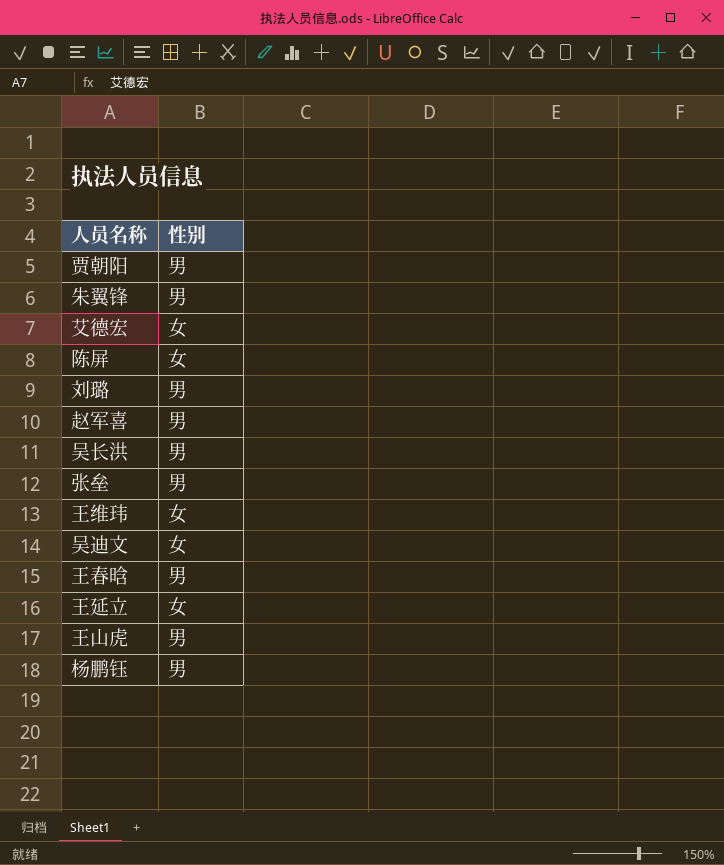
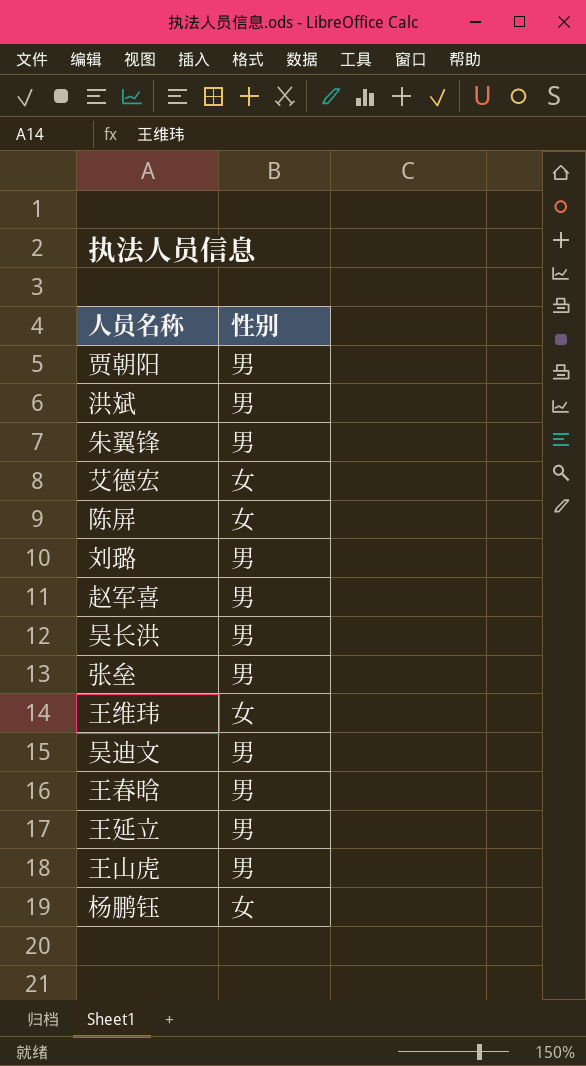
row 洪斌: none -> 男
吴迪文 | 性别: 女 -> 男
王延立 | 性别: 女 -> 男
杨鹏钰 | 性别: 男 -> 女

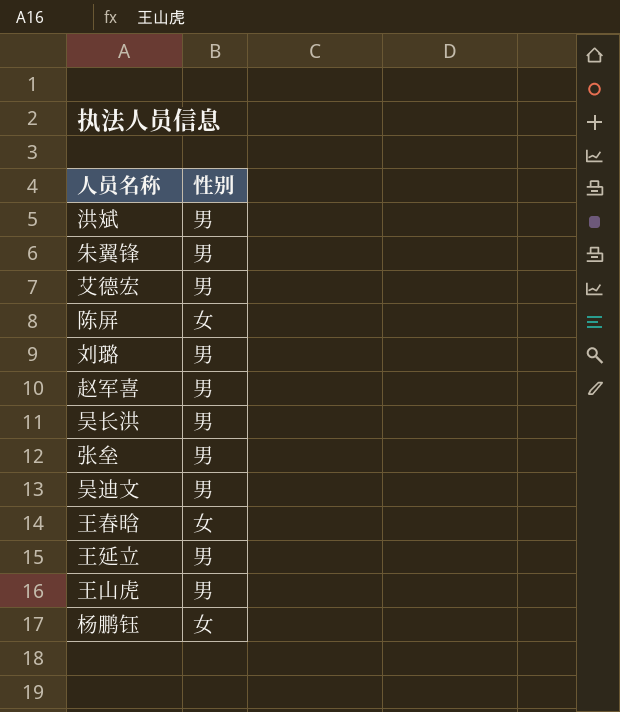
row 贾朝阳: 男 -> none
row 王维玮: 女 -> none
艾德宏 | 性别: 女 -> 男
王春晗 | 性别: 男 -> 女

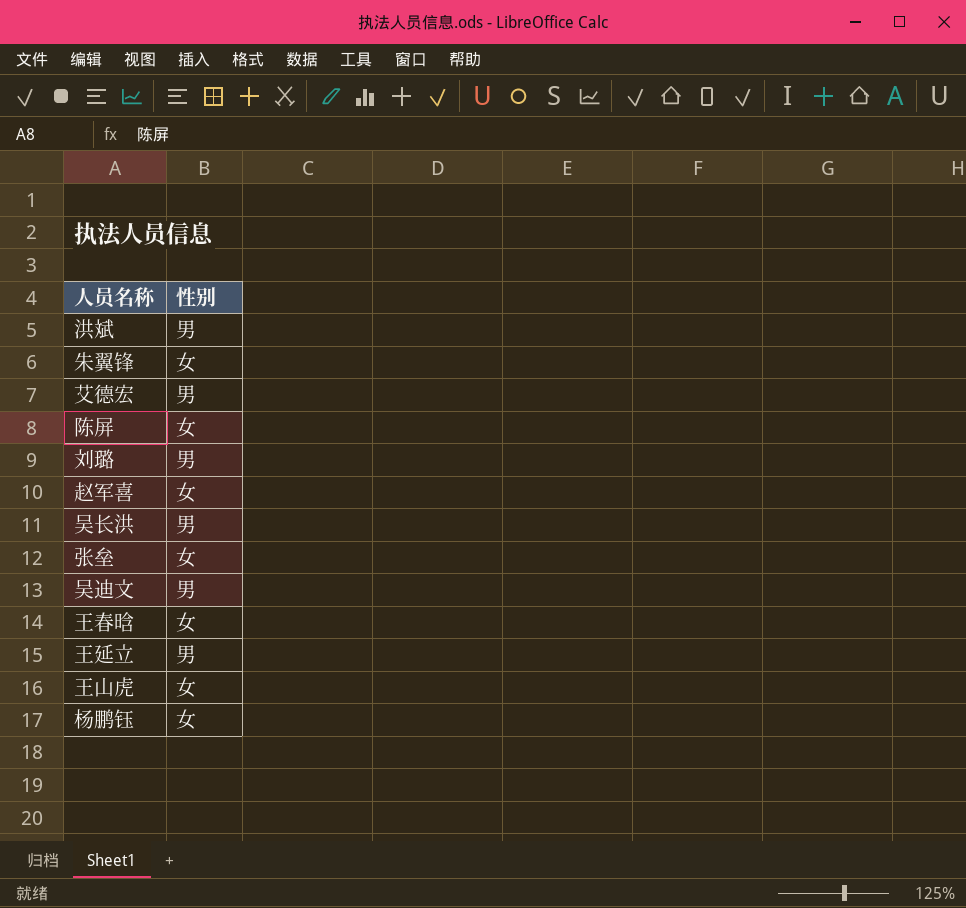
朱翼锋 | 性别: 男 -> 女
赵军喜 | 性别: 男 -> 女
张垒 | 性别: 男 -> 女
王山虎 | 性别: 男 -> 女

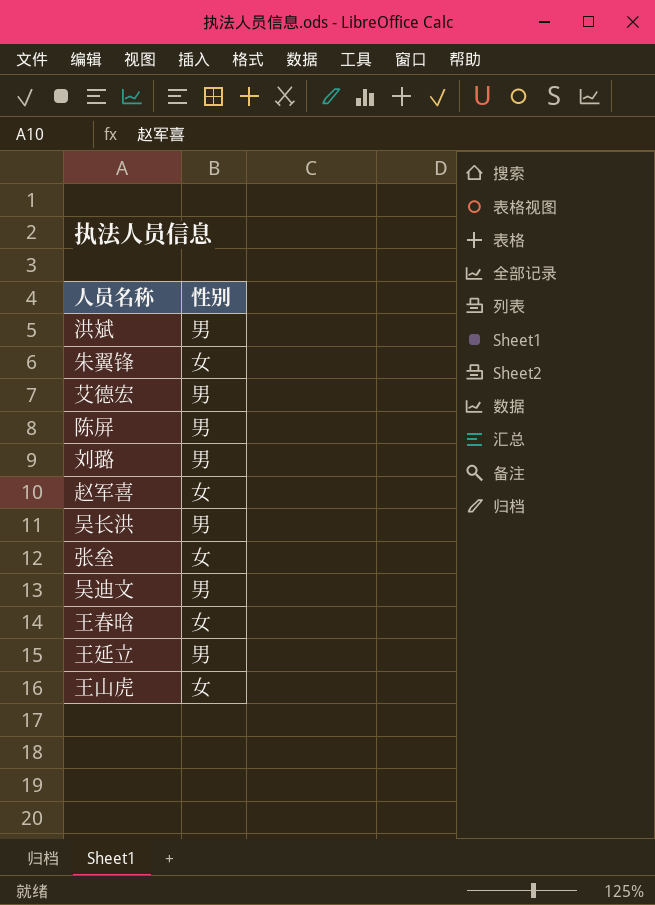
row 杨鹏钰: 女 -> none
陈屏 | 性别: 女 -> 男

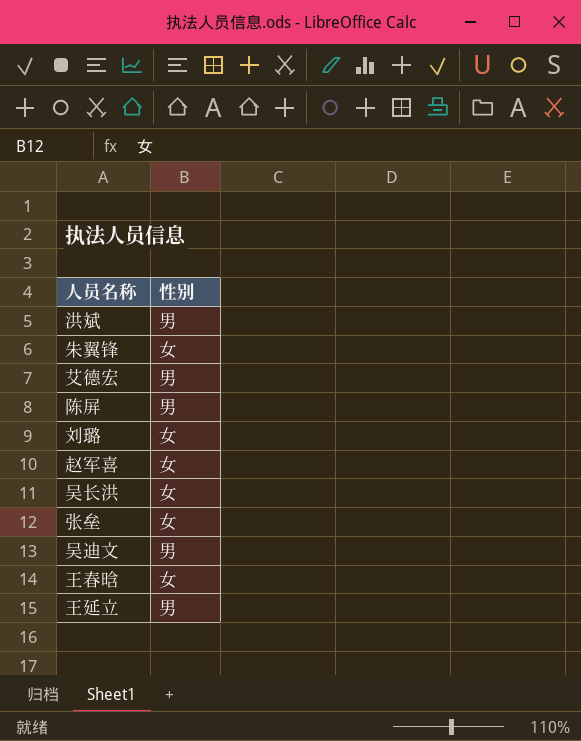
row 王山虎: 女 -> none
刘璐 | 性别: 男 -> 女
吴长洪 | 性别: 男 -> 女

